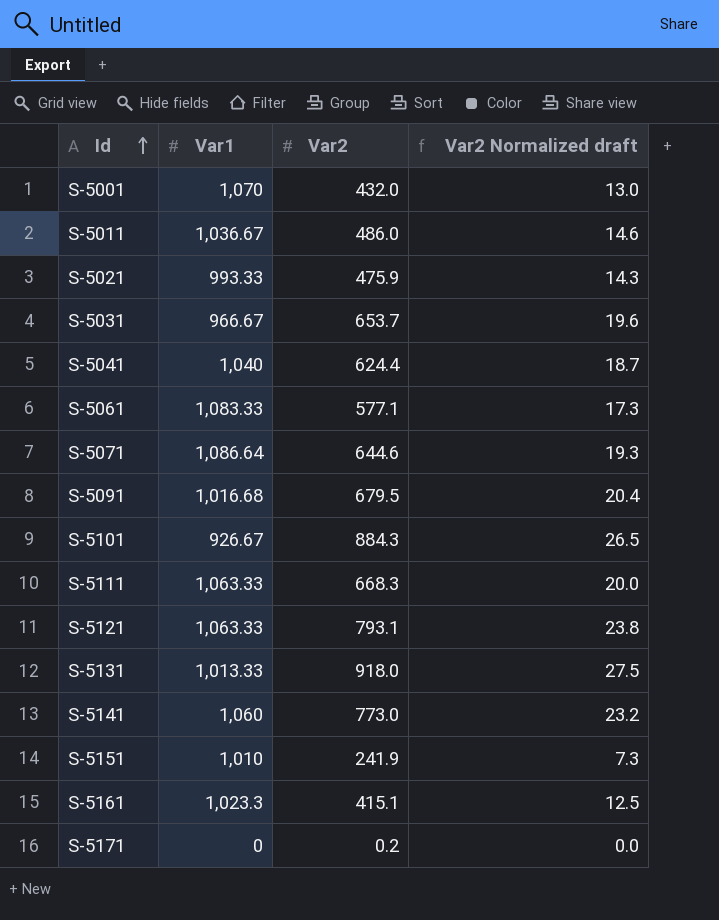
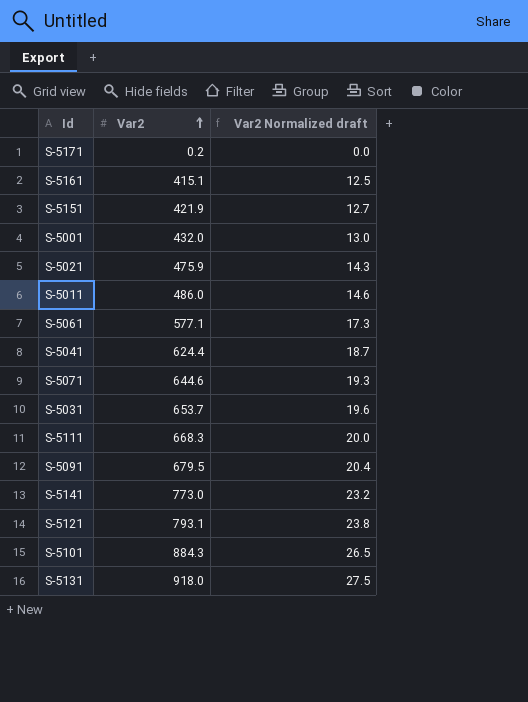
row order: Id ascending -> Var2 ascending
column Var1 | position: 2 -> none
S-5151 | Var2: 241.9 -> 421.9
S-5151 | Var2 Normalized draft: 7.3 -> 12.7

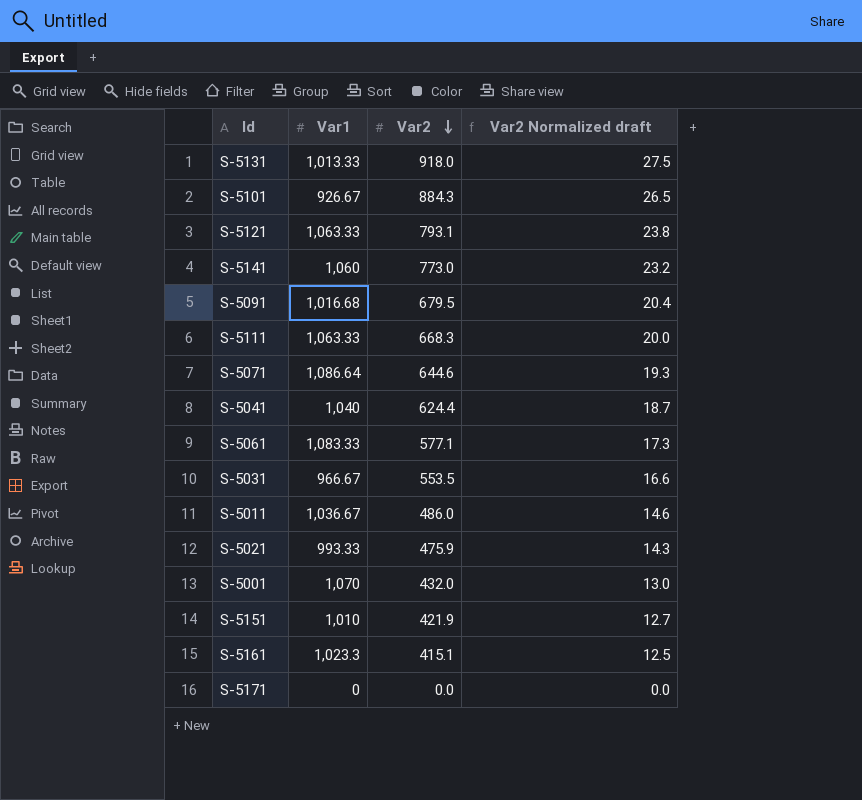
row order: Var2 ascending -> Var2 descending
column Var1 | position: none -> 2
S-5031 | Var2: 653.7 -> 553.5
S-5031 | Var2 Normalized draft: 19.6 -> 16.6
S-5171 | Var2: 0.2 -> 0.0

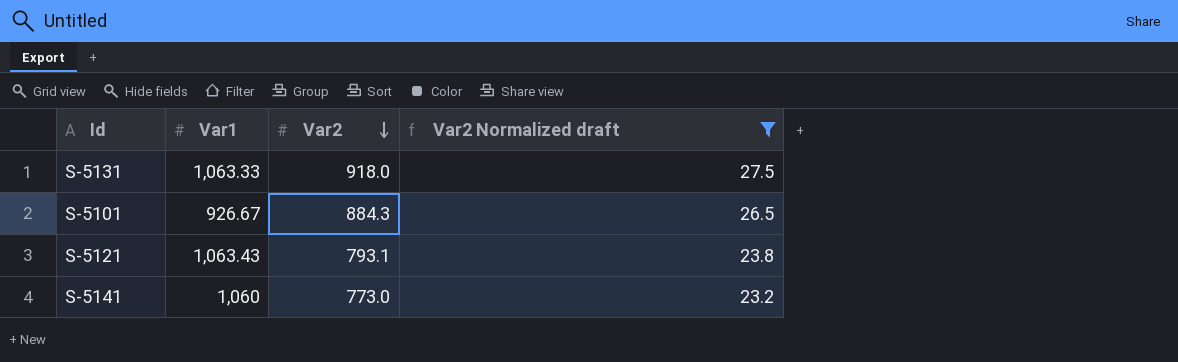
filter: none -> Var2 Normalized draft >= 23.2
S-5131 | Var1: 1,013.33 -> 1,063.33
S-5121 | Var1: 1,063.33 -> 1,063.43

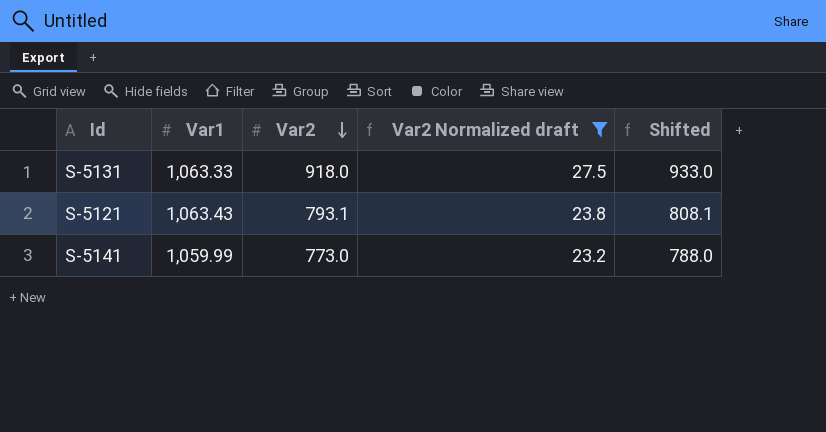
column Shifted | formula: none -> [Var2] + 15
row S-5101: 926.67 | 884.3 | 26.5 -> none
S-5141 | Var1: 1,060 -> 1,059.99

